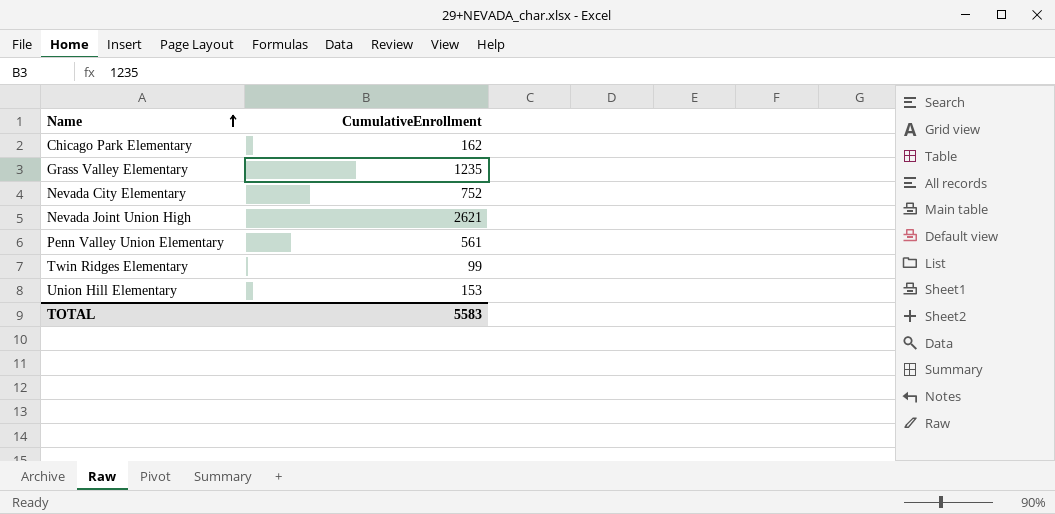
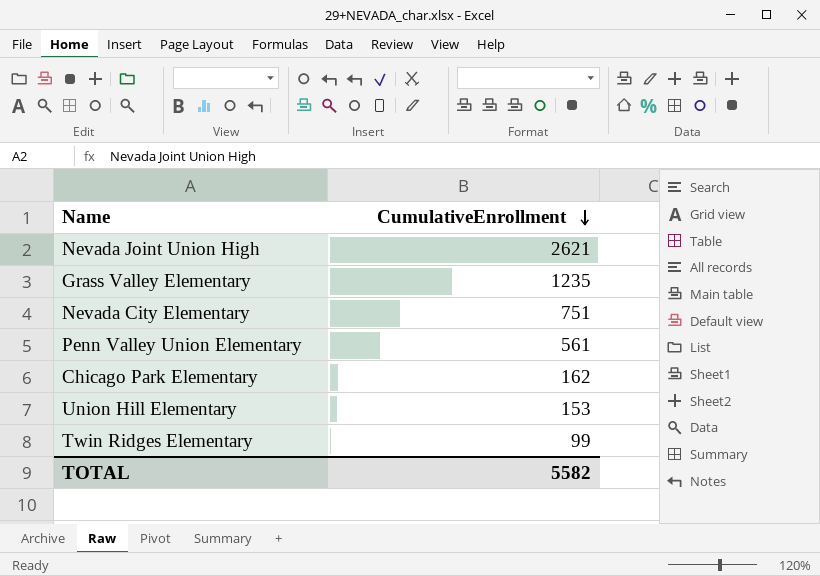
row order: Name ascending -> CumulativeEnrollment descending
Nevada City Elementary | CumulativeEnrollment: 752 -> 751
TOTAL | CumulativeEnrollment: 5583 -> 5582

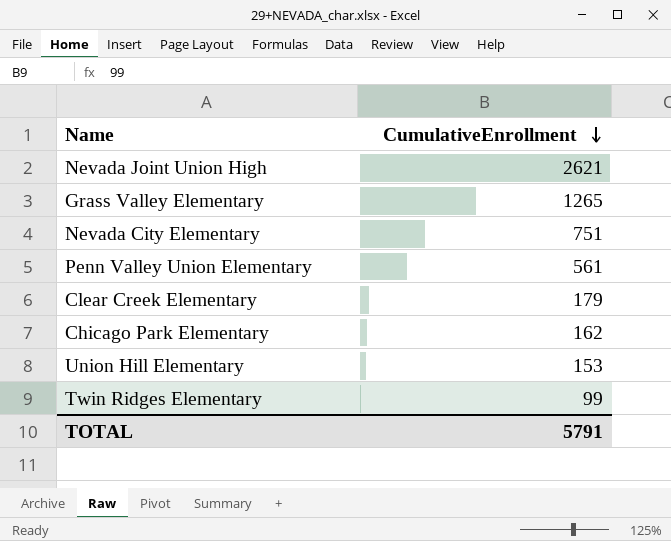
Grass Valley Elementary | CumulativeEnrollment: 1235 -> 1265
row Clear Creek Elementary: none -> 179
TOTAL | CumulativeEnrollment: 5582 -> 5791

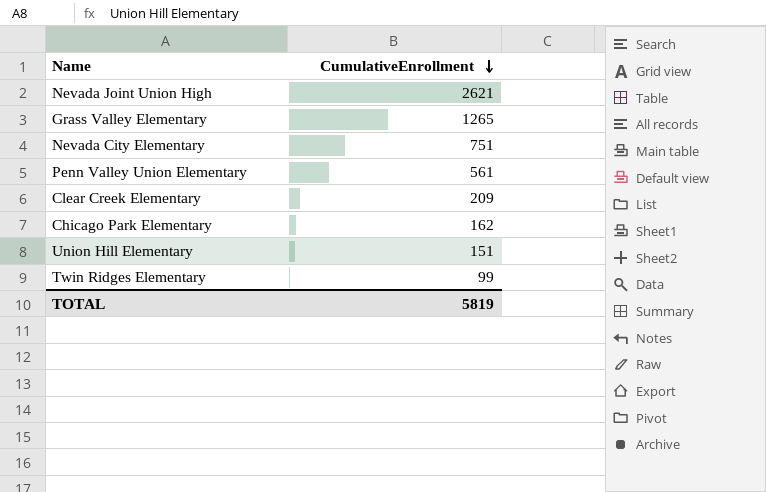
Clear Creek Elementary | CumulativeEnrollment: 179 -> 209
Union Hill Elementary | CumulativeEnrollment: 153 -> 151
TOTAL | CumulativeEnrollment: 5791 -> 5819

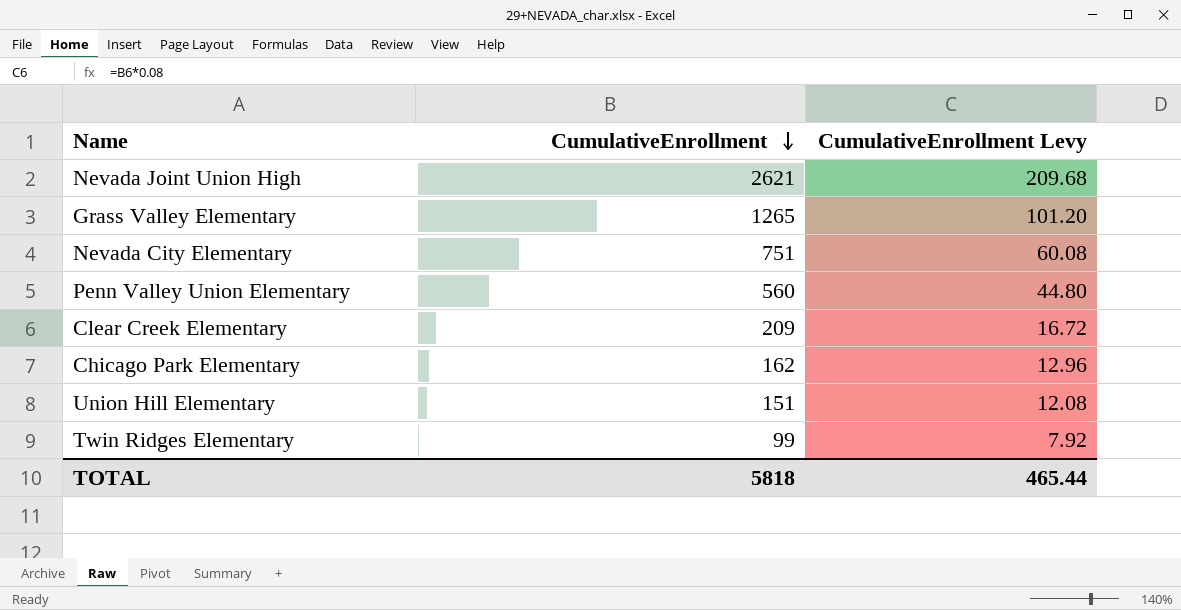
column CumulativeEnrollment Levy | formula: none -> [CumulativeEnrollment] * 0.08
Penn Valley Union Elementary | CumulativeEnrollment: 561 -> 560
TOTAL | CumulativeEnrollment: 5819 -> 5818

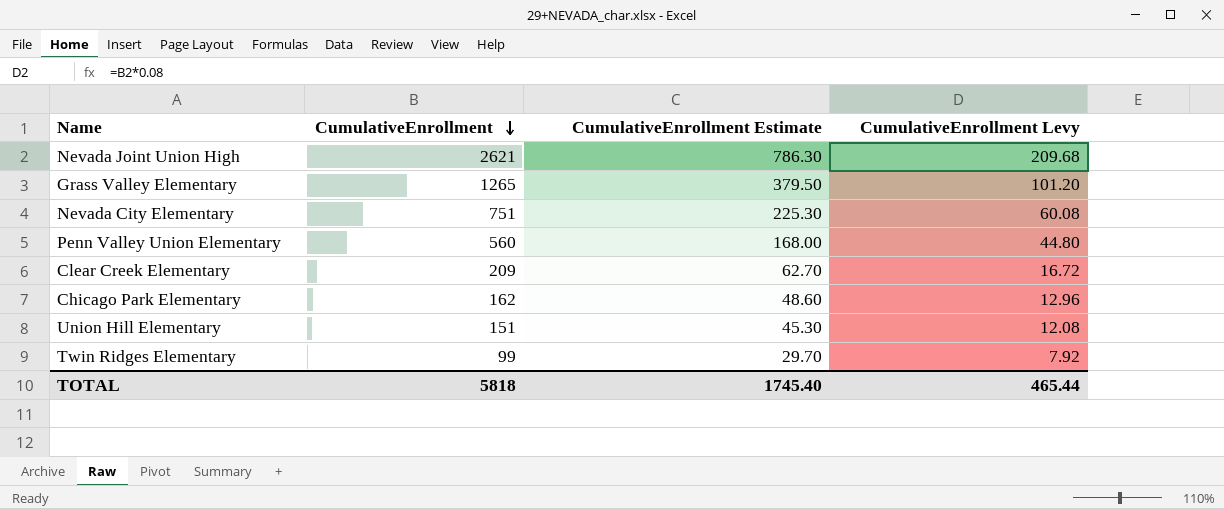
column CumulativeEnrollment Estimate | formula: none -> [CumulativeEnrollment] * 0.3

